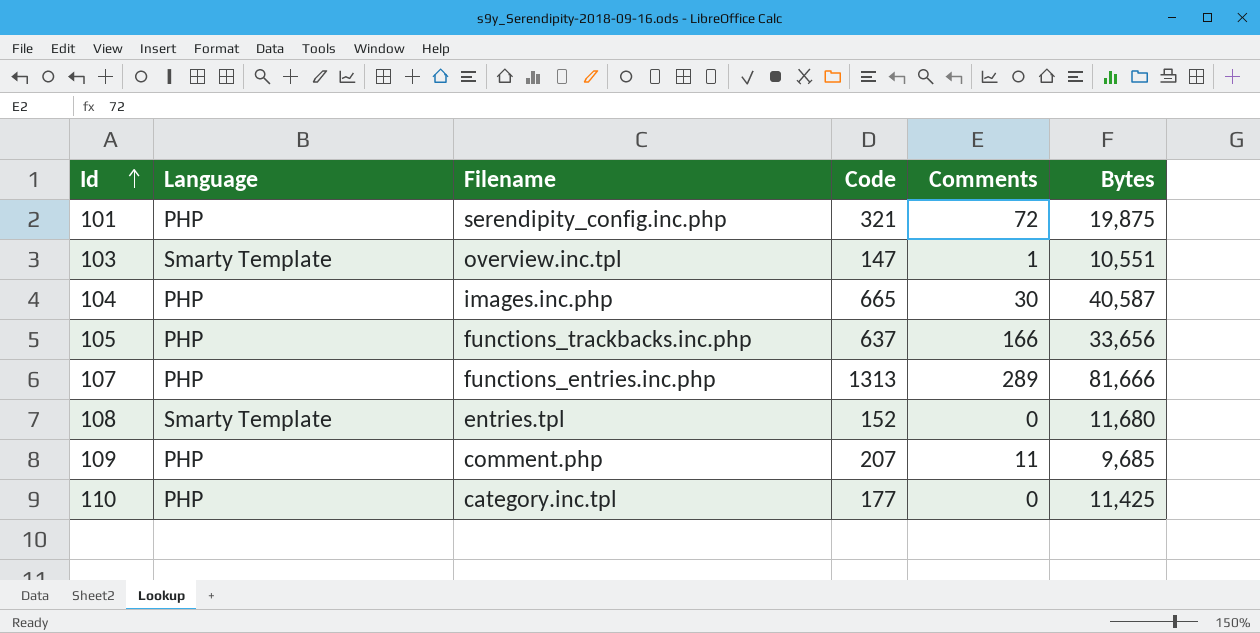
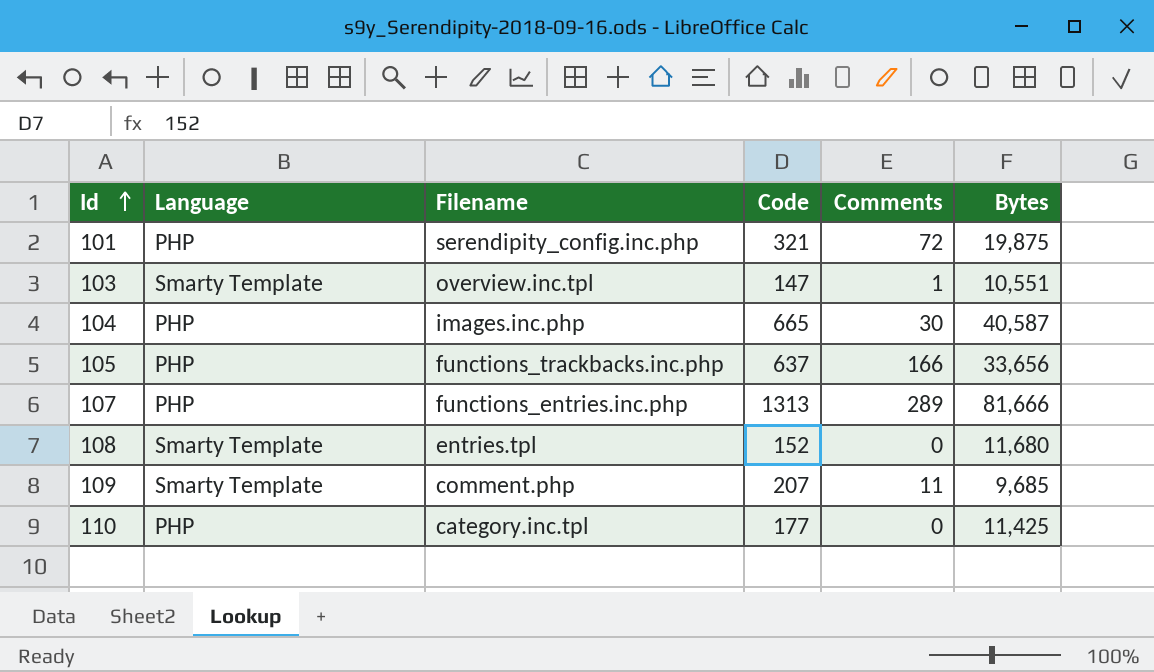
109 | Language: PHP -> Smarty Template

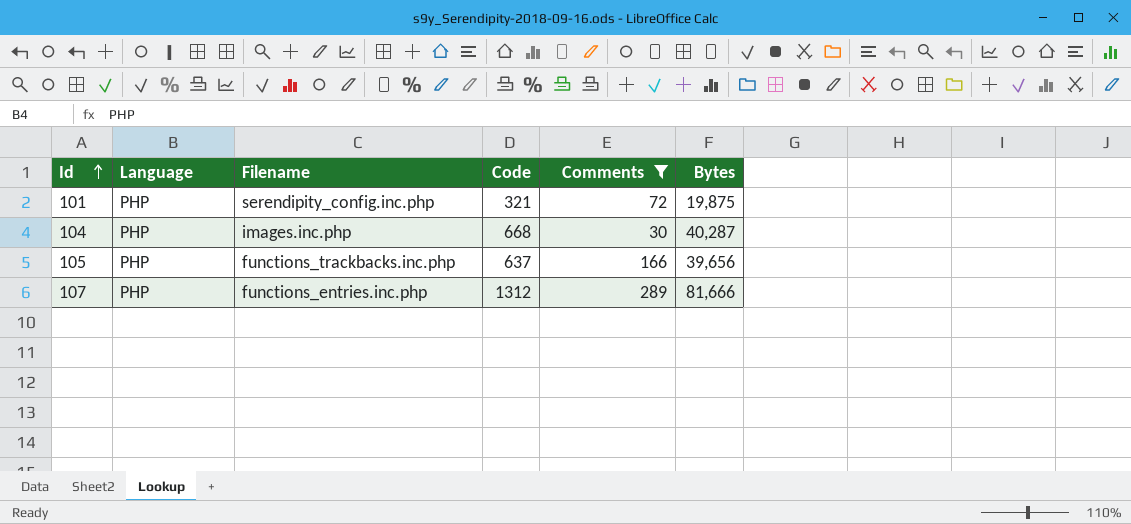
filter: none -> Comments >= 30
104 | Code: 665 -> 668
104 | Bytes: 40,587 -> 40,287
105 | Bytes: 33,656 -> 39,656
107 | Code: 1313 -> 1312

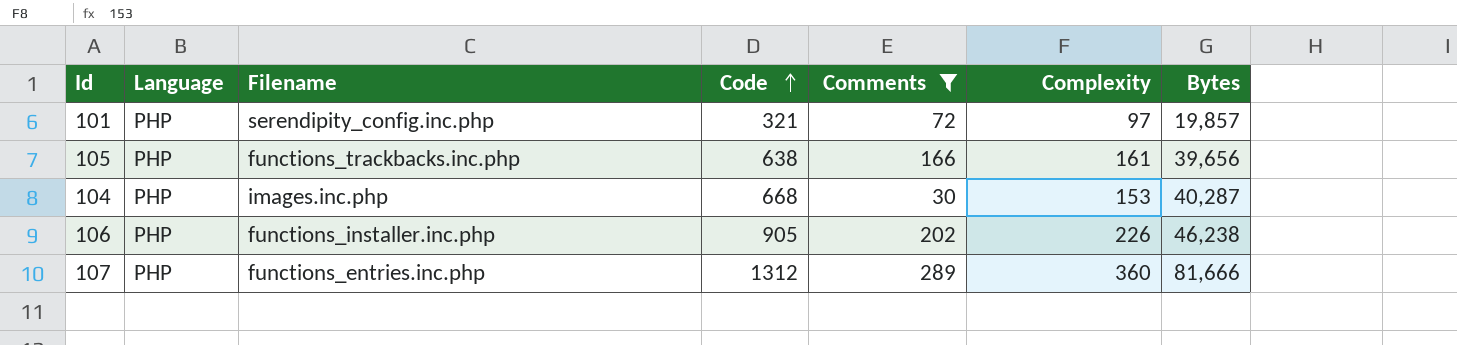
row order: Id ascending -> Code ascending
column Complexity | position: none -> 6
101 | Bytes: 19,875 -> 19,857
105 | Code: 637 -> 638
row 106: none -> PHP | functions_installer.inc.php | 905 | 202 | 226 | 46,238

